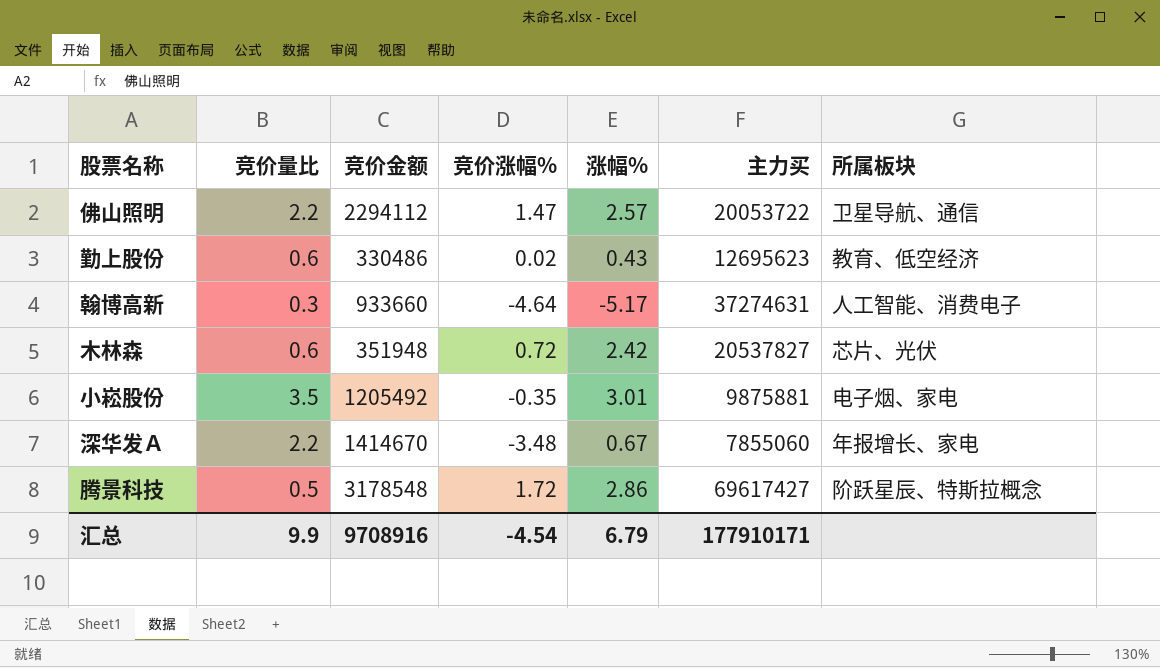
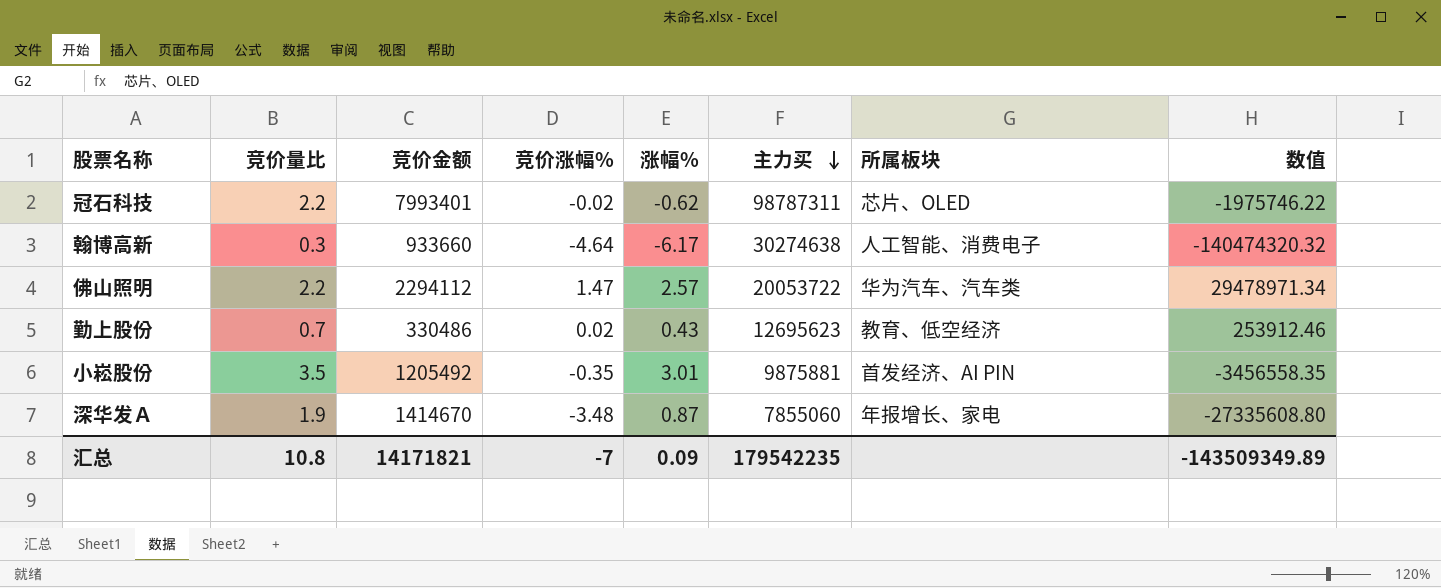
row order: none -> 主力买 descending
column 数值 | formula: none -> [竞价涨幅%] * [主力买]
row 木林森: 0.6 | 351948 | 0.72 | 2.42 | 20537827 | 芯片、光伏 -> none
row 腾景科技: 0.5 | 3178548 | 1.72 | 2.86 | 69617427 | 阶跃星辰、特斯拉概念 -> none
row 冠石科技: none -> 2.2 | 7993401 | -0.02 | -0.62 | 98787311 | 芯片、OLED | -1975746.22
翰博高新 | 涨幅%: -5.17 -> -6.17
翰博高新 | 主力买: 37274631 -> 30274638
佛山照明 | 所属板块: 卫星导航、通信 -> 华为汽车、汽车类
勤上股份 | 竞价量比: 0.6 -> 0.7
小崧股份 | 所属板块: 电子烟、家电 -> 首发经济、AI PIN
深华发Ａ | 竞价量比: 2.2 -> 1.9
深华发Ａ | 涨幅%: 0.67 -> 0.87
汇总 | 竞价量比: 9.9 -> 10.8
汇总 | 竞价金额: 9708916 -> 14171821
汇总 | 竞价涨幅%: -4.54 -> -7
汇总 | 涨幅%: 6.79 -> 0.09
汇总 | 主力买: 177910171 -> 179542235

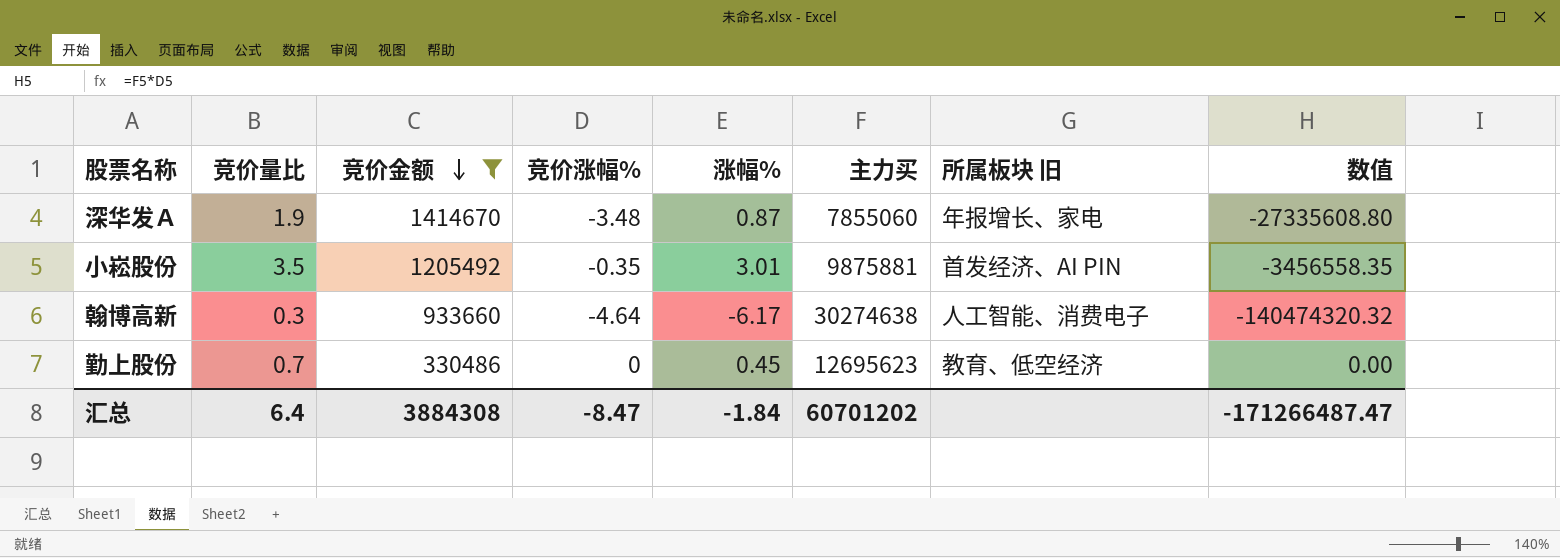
filter: none -> 竞价金额 <= 1414670
row order: 主力买 descending -> 竞价金额 descending
column name: 所属板块 -> 所属板块 旧
勤上股份 | 竞价涨幅%: 0.02 -> 0
勤上股份 | 涨幅%: 0.43 -> 0.45
勤上股份 | 数值: 253912.46 -> 0.00
汇总 | 竞价量比: 10.8 -> 6.4
汇总 | 竞价金额: 14171821 -> 3884308
汇总 | 竞价涨幅%: -7 -> -8.47
汇总 | 涨幅%: 0.09 -> -1.84
汇总 | 主力买: 179542235 -> 60701202
汇总 | 数值: -143509349.89 -> -171266487.47

